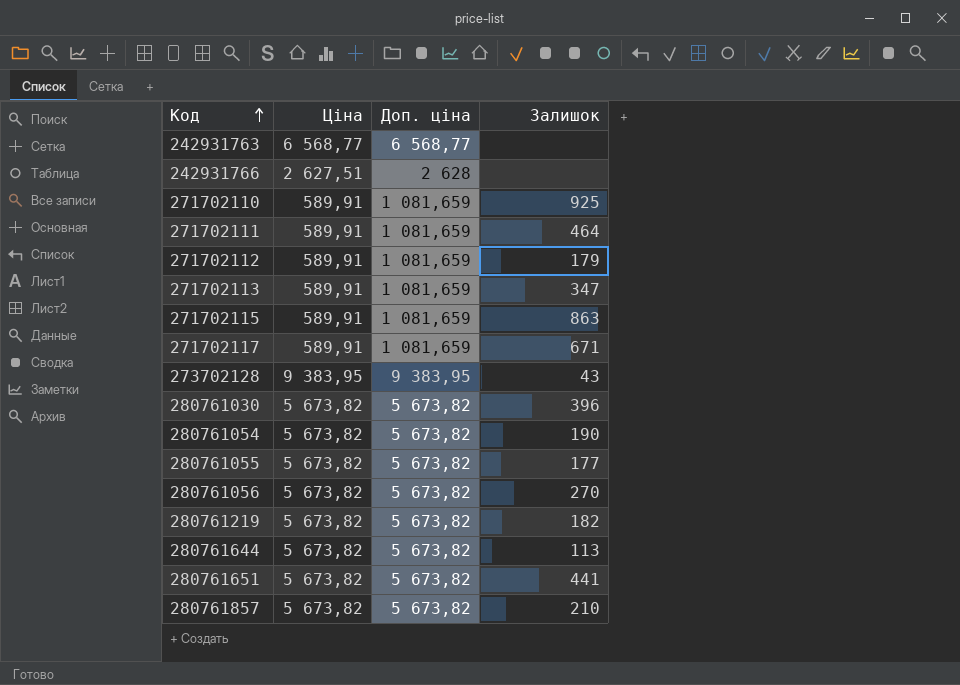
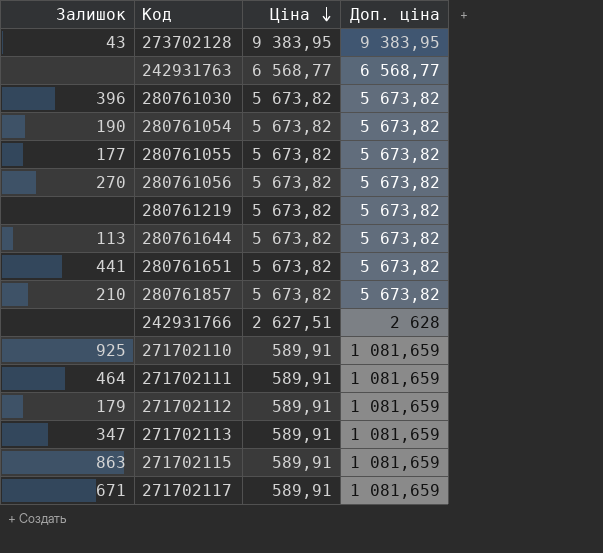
row order: Код ascending -> Ціна descending
column Залишок | position: 4 -> 1
280761219 | Залишок: 182 -> none

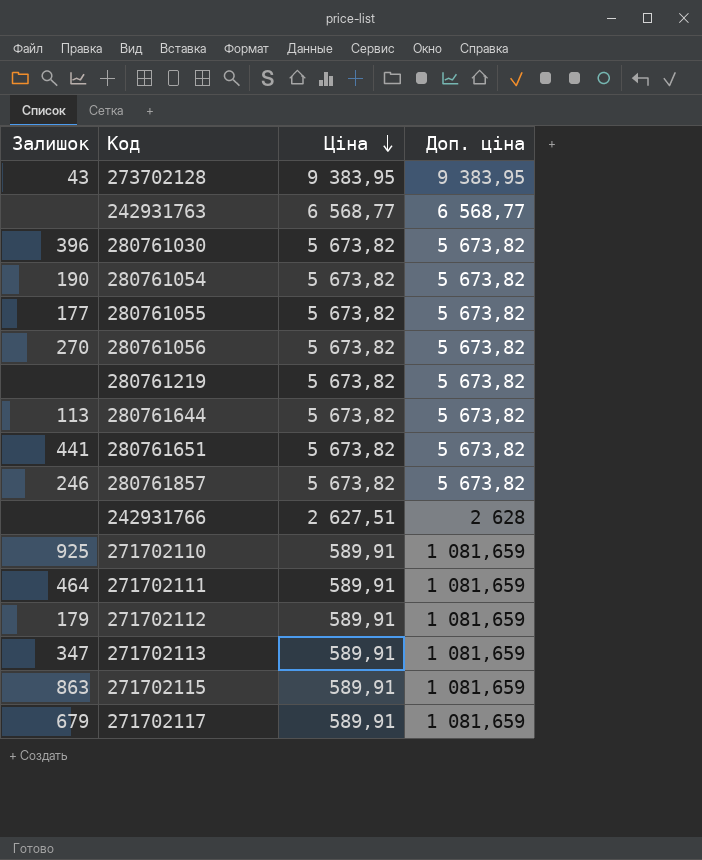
280761857 | Залишок: 210 -> 246
271702117 | Залишок: 671 -> 679

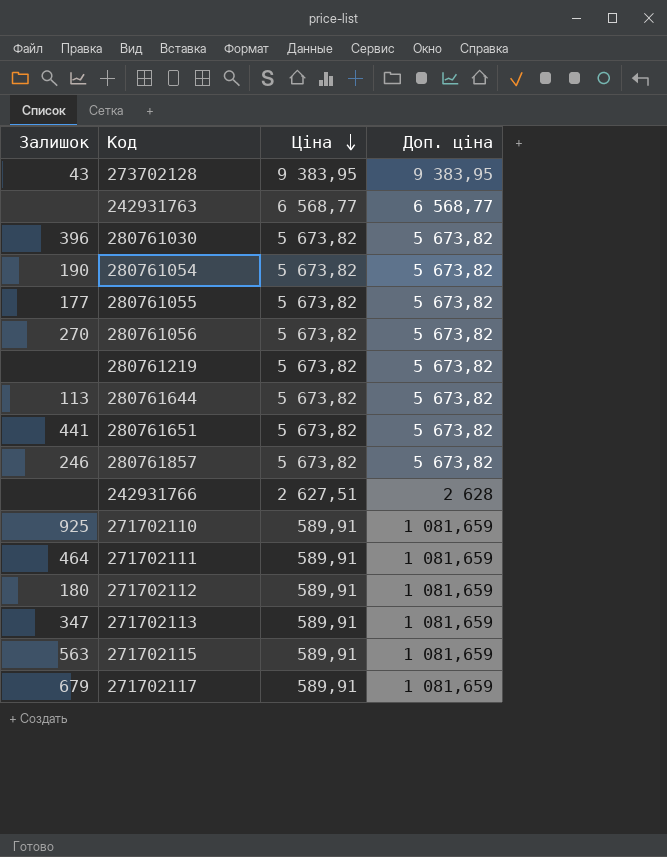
271702112 | Залишок: 179 -> 180
271702115 | Залишок: 863 -> 563

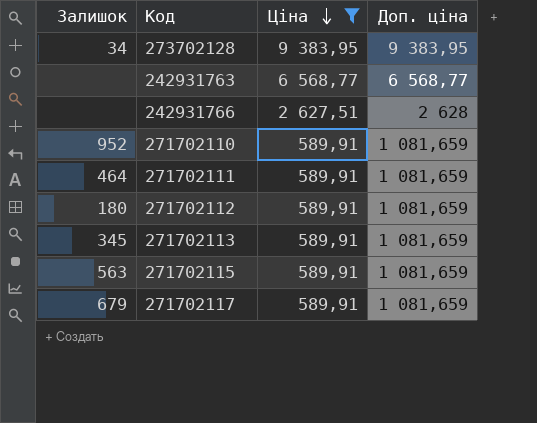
filter: none -> Ціна != 5 673,82
273702128 | Залишок: 43 -> 34
271702110 | Залишок: 925 -> 952
271702113 | Залишок: 347 -> 345

